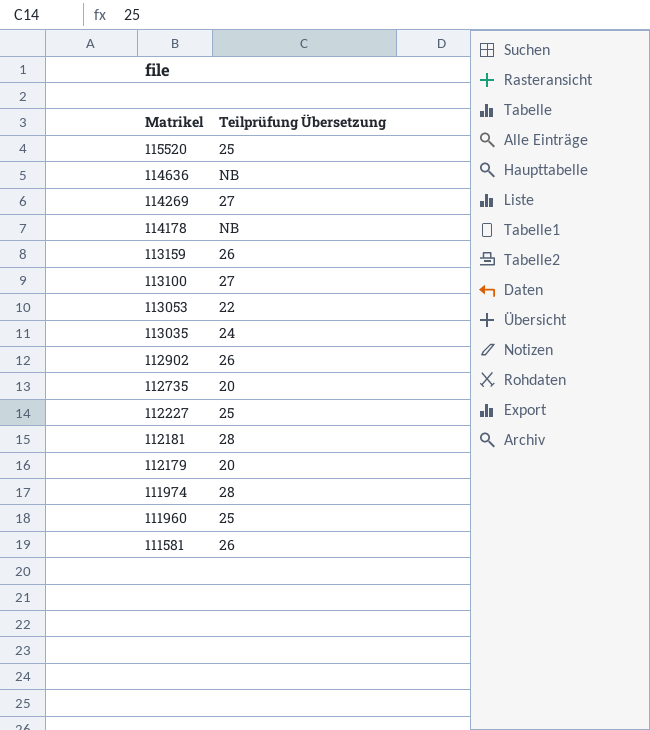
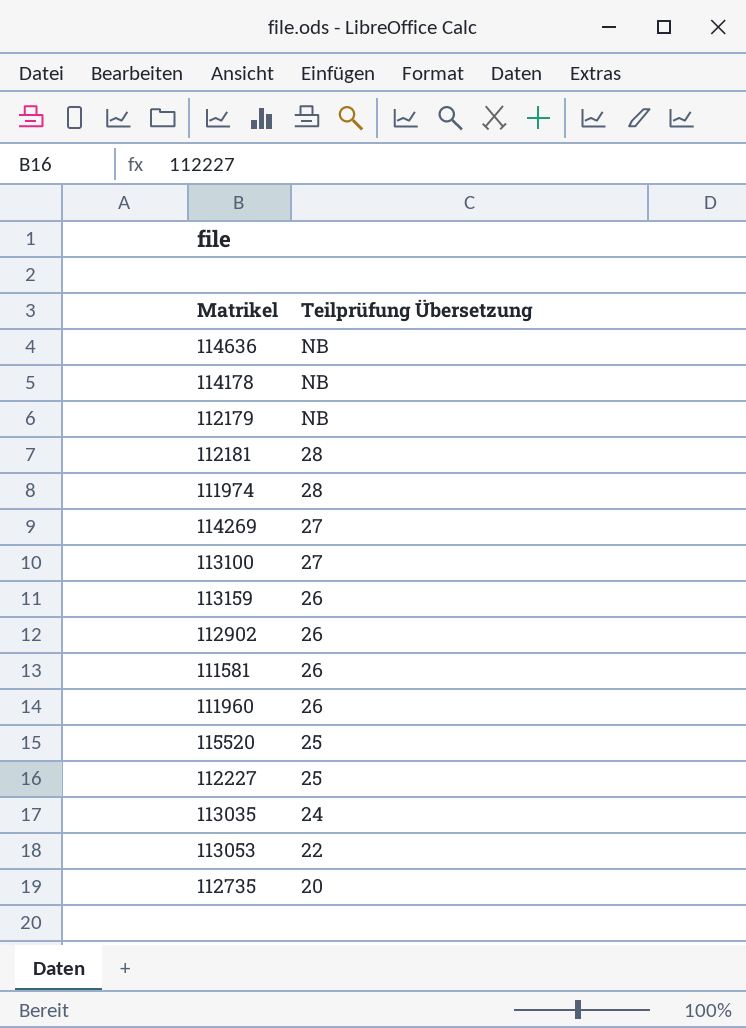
row order: Matrikel descending -> Teilprüfung Übersetzung descending
112179 | Teilprüfung Übersetzung: 20 -> NB
111960 | Teilprüfung Übersetzung: 25 -> 26

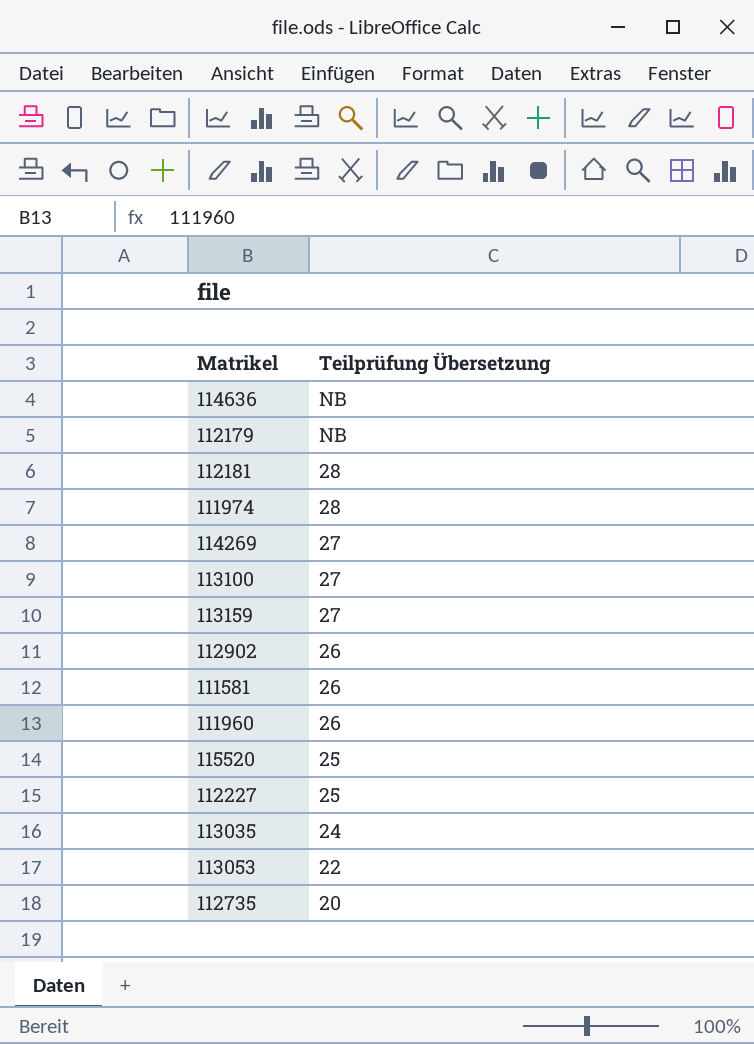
row 114178: NB -> none
113159 | Teilprüfung Übersetzung: 26 -> 27

